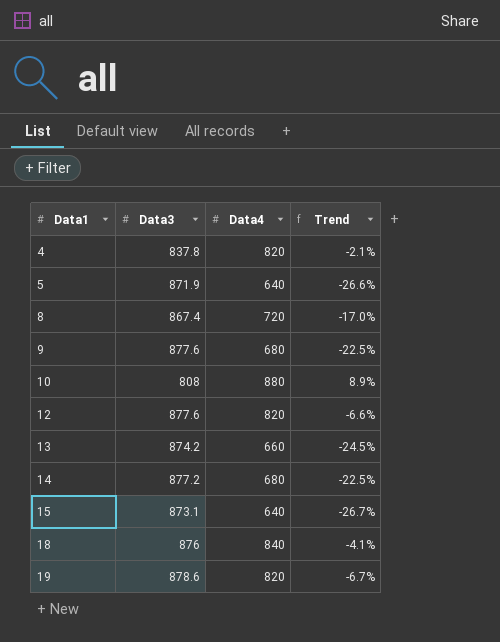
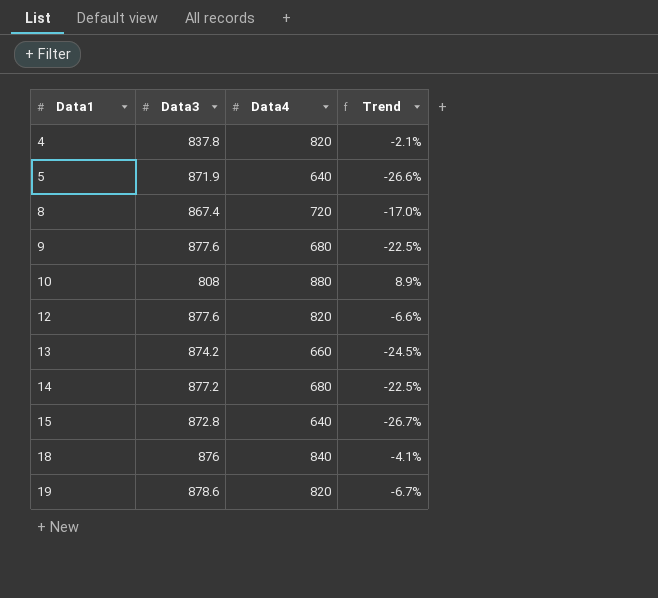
15 | Data3: 873.1 -> 872.8

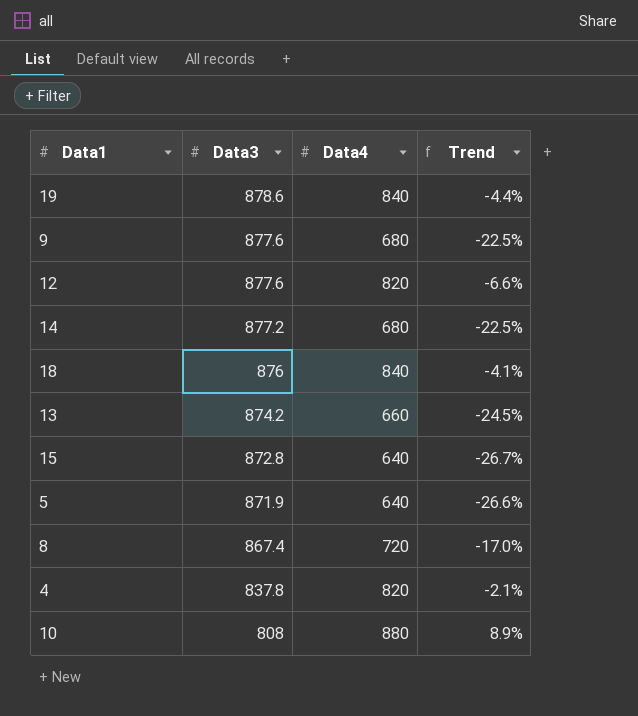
row order: Data1 ascending -> Data3 descending
19 | Data4: 820 -> 840
19 | Trend: -6.7% -> -4.4%

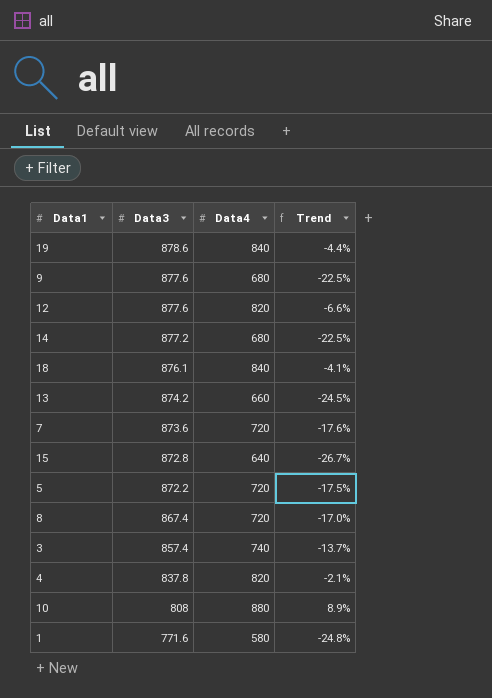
18 | Data3: 876 -> 876.1
row 7: none -> 873.6 | 720 | -17.6%
5 | Data3: 871.9 -> 872.2
5 | Data4: 640 -> 720
5 | Trend: -26.6% -> -17.5%
row 3: none -> 857.4 | 740 | -13.7%
row 1: none -> 771.6 | 580 | -24.8%

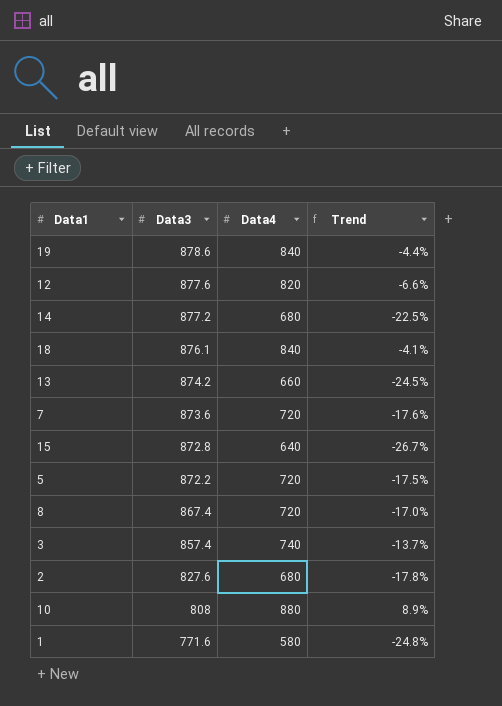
row 9: 877.6 | 680 | -22.5% -> none
row 4: 837.8 | 820 | -2.1% -> none
row 2: none -> 827.6 | 680 | -17.8%

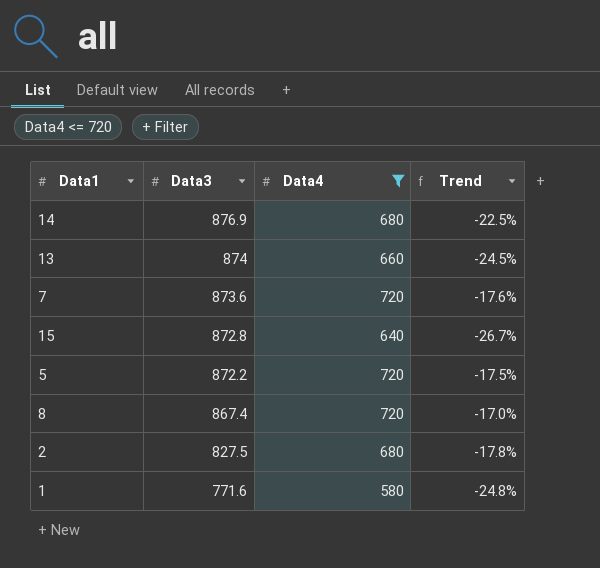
filter: none -> Data4 <= 720
14 | Data3: 877.2 -> 876.9
13 | Data3: 874.2 -> 874
2 | Data3: 827.6 -> 827.5

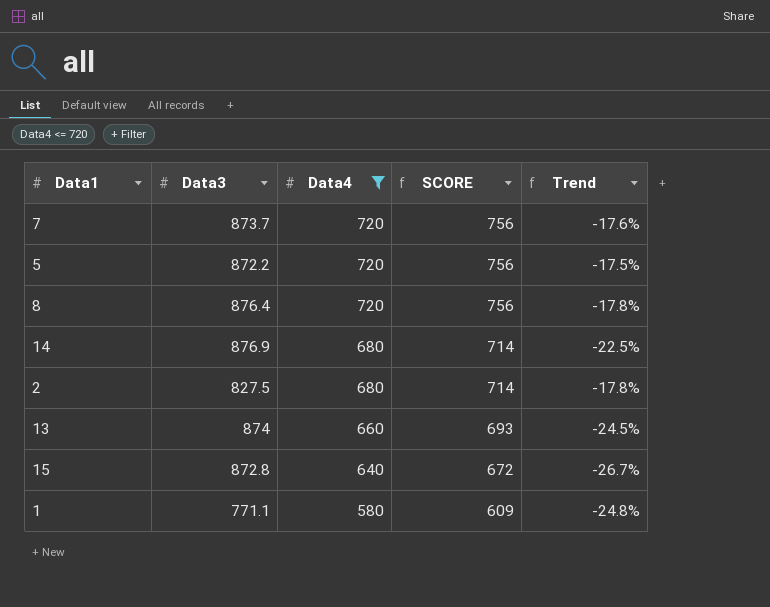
row order: Data3 descending -> Data4 descending
column SCORE | formula: none -> [Data4] * 1.05
7 | Data3: 873.6 -> 873.7
8 | Data3: 867.4 -> 876.4
8 | Trend: -17.0% -> -17.8%
1 | Data3: 771.6 -> 771.1

